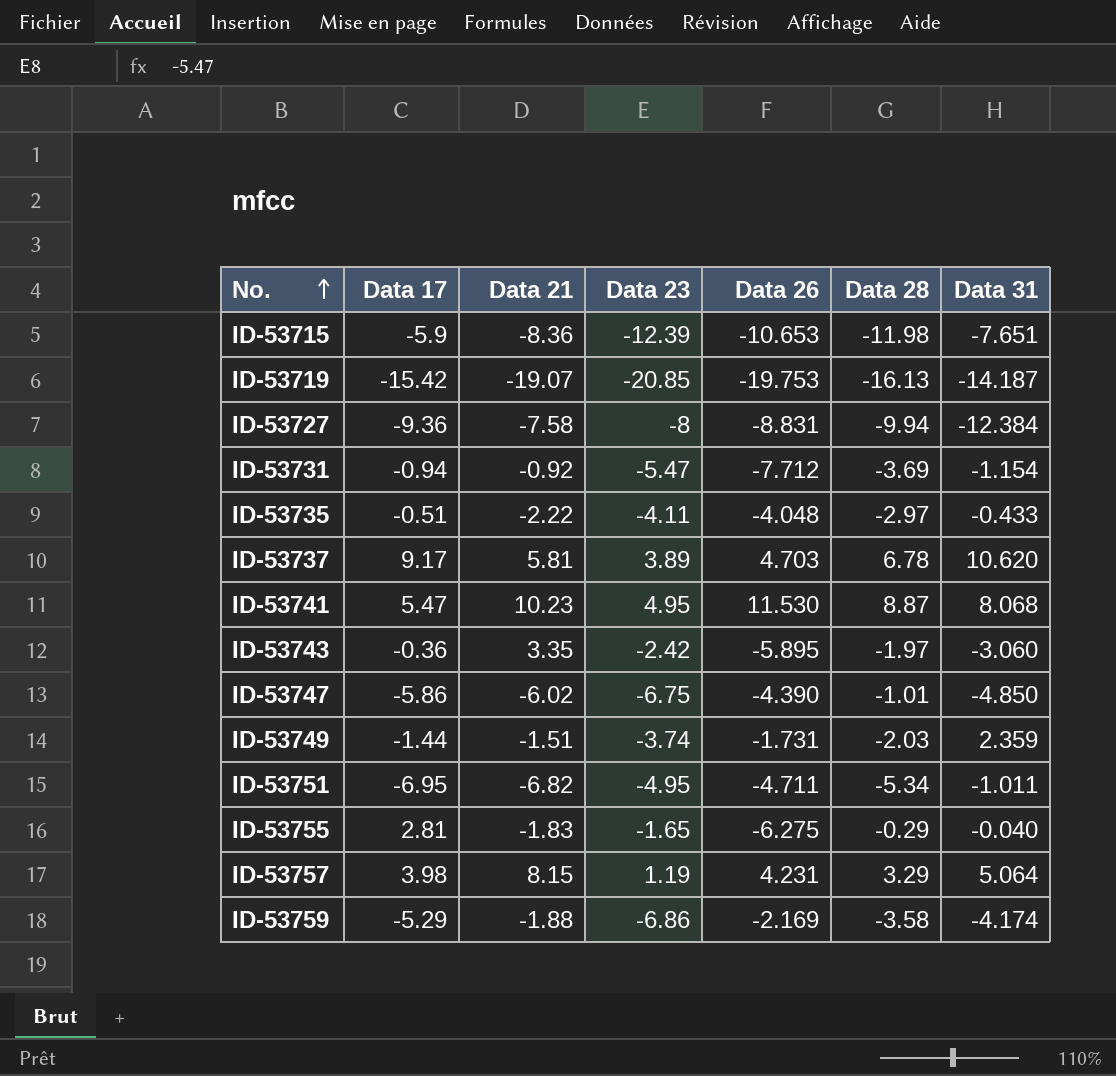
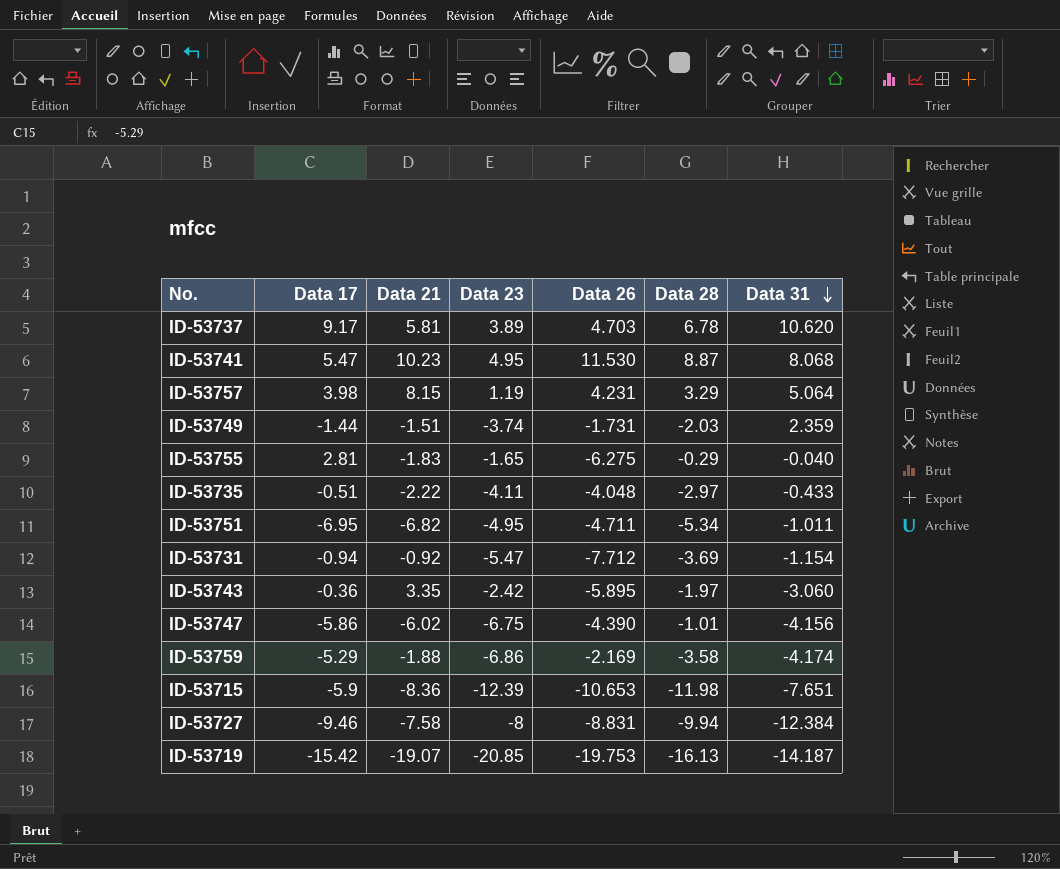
row order: No. ascending -> Data 31 descending
ID-53747 | Data 31: -4.850 -> -4.156
ID-53727 | Data 17: -9.36 -> -9.46

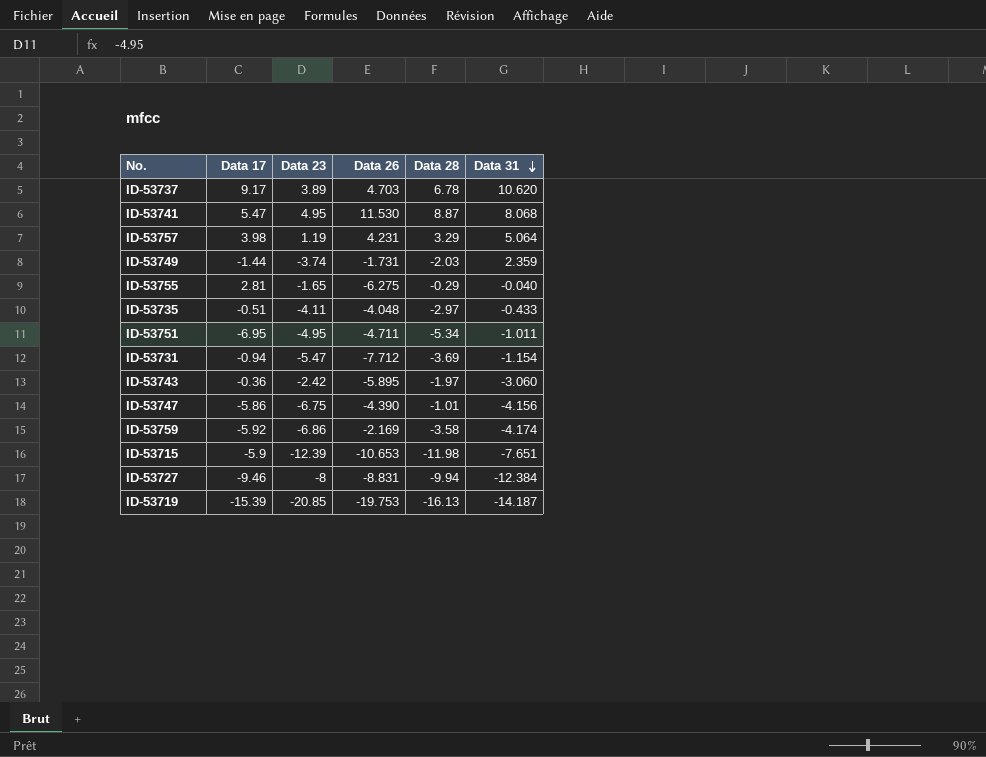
column Data 21 | position: 3 -> none
ID-53759 | Data 17: -5.29 -> -5.92
ID-53719 | Data 17: -15.42 -> -15.39

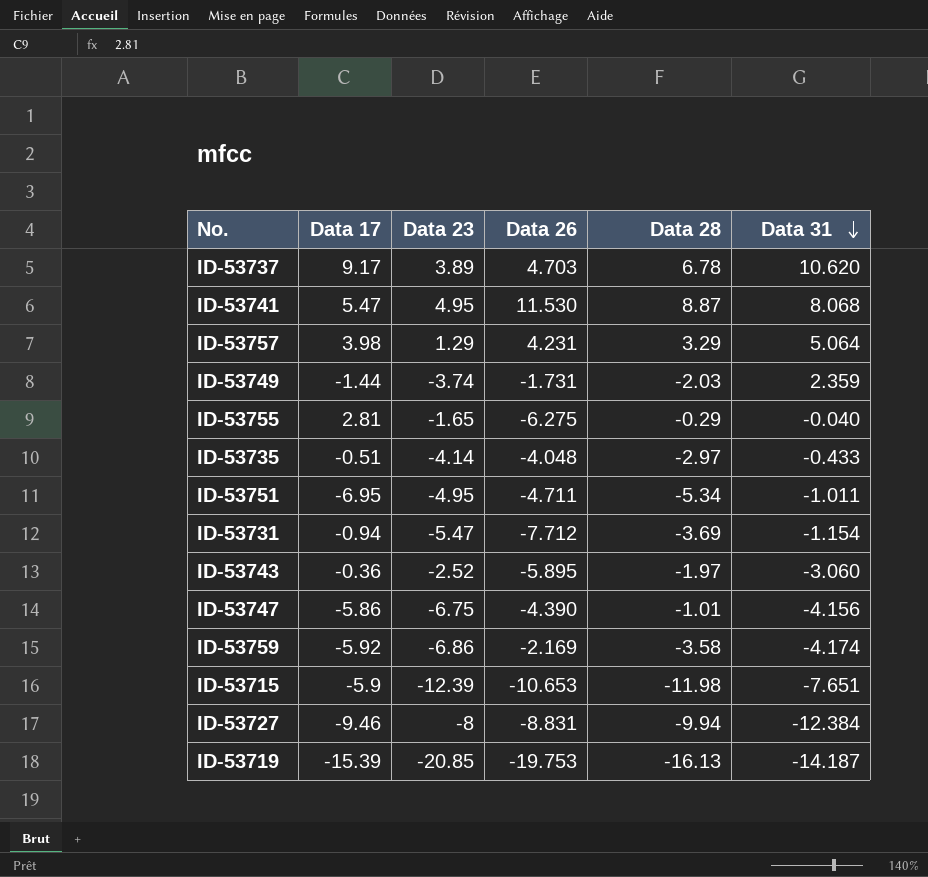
ID-53757 | Data 23: 1.19 -> 1.29
ID-53735 | Data 23: -4.11 -> -4.14
ID-53743 | Data 23: -2.42 -> -2.52

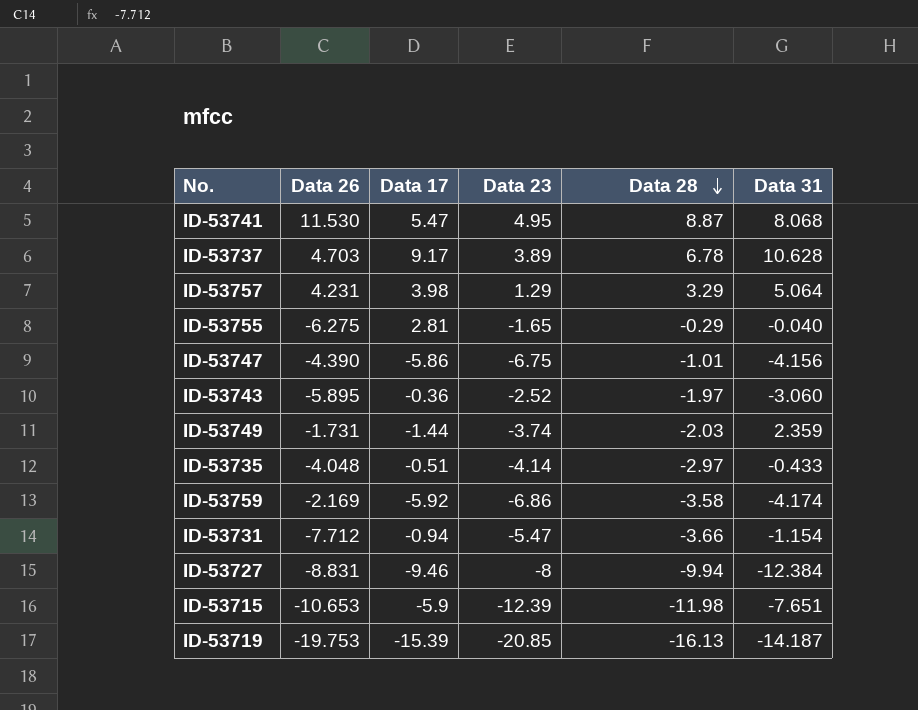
row order: Data 31 descending -> Data 28 descending
column Data 26 | position: 4 -> 2
row ID-53751: -6.95 | -4.95 | -4.711 | -5.34 | -1.011 -> none
ID-53737 | Data 31: 10.620 -> 10.628
ID-53731 | Data 28: -3.69 -> -3.66

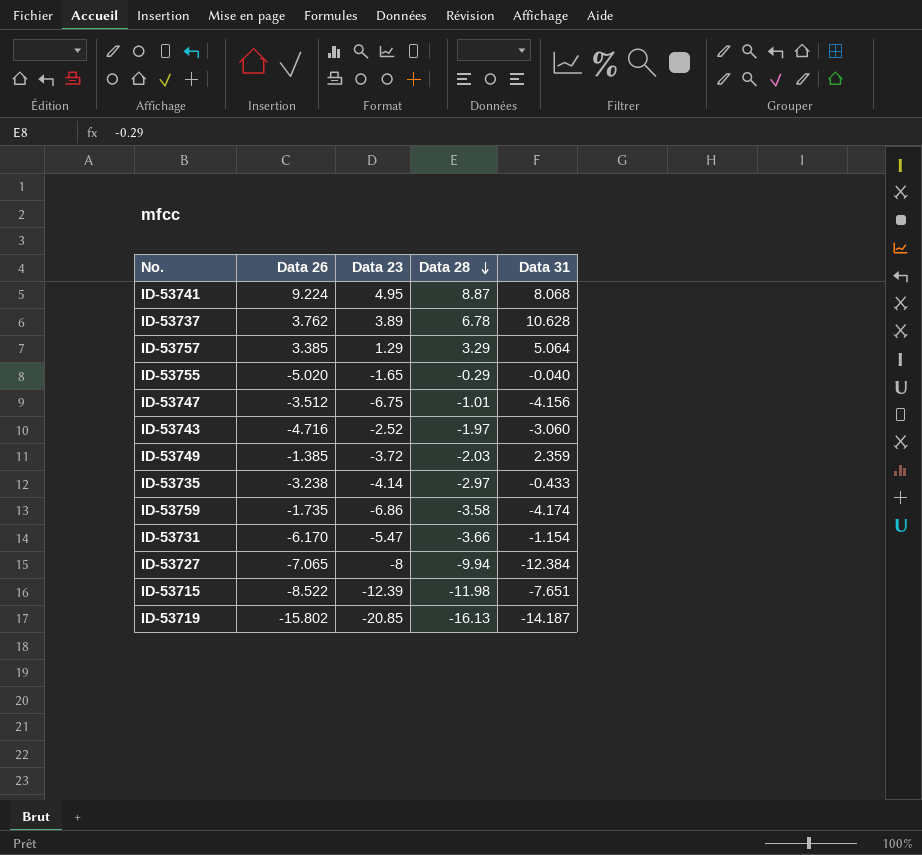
column Data 17 | position: 3 -> none
ID-53741 | Data 26: 11.530 -> 9.224
ID-53737 | Data 26: 4.703 -> 3.762
ID-53757 | Data 26: 4.231 -> 3.385
ID-53755 | Data 26: -6.275 -> -5.020
ID-53747 | Data 26: -4.390 -> -3.512
ID-53743 | Data 26: -5.895 -> -4.716
ID-53749 | Data 26: -1.731 -> -1.385
ID-53749 | Data 23: -3.74 -> -3.72
ID-53735 | Data 26: -4.048 -> -3.238
ID-53759 | Data 26: -2.169 -> -1.735
ID-53731 | Data 26: -7.712 -> -6.170
ID-53727 | Data 26: -8.831 -> -7.065
ID-53715 | Data 26: -10.653 -> -8.522
ID-53719 | Data 26: -19.753 -> -15.802

